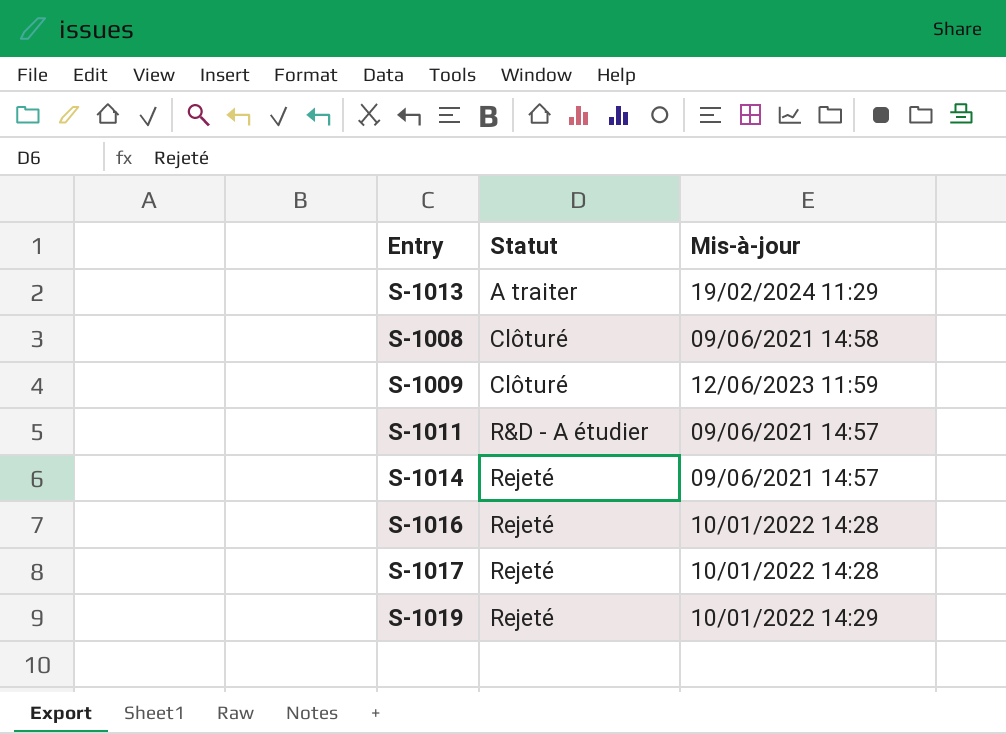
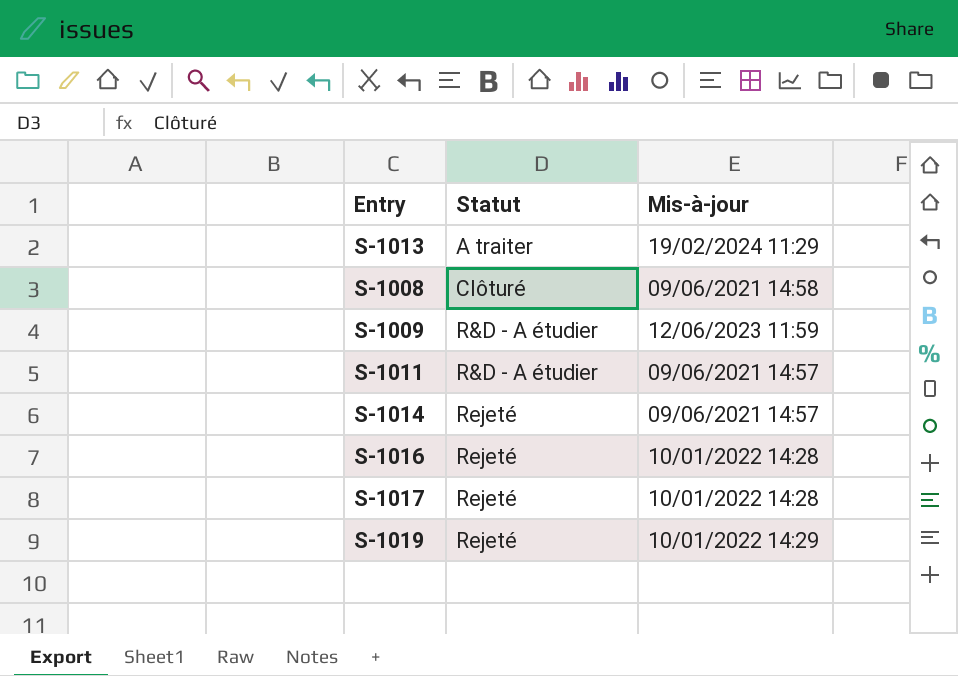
S-1009 | Statut: Clôturé -> R&D - A étudier

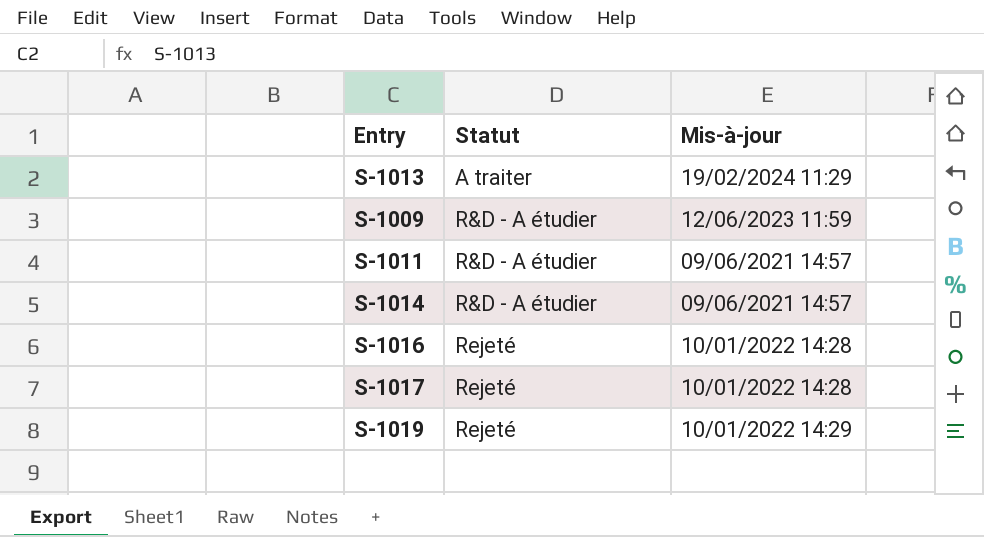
row S-1008: Clôturé | 09/06/2021 14:58 -> none
S-1014 | Statut: Rejeté -> R&D - A étudier

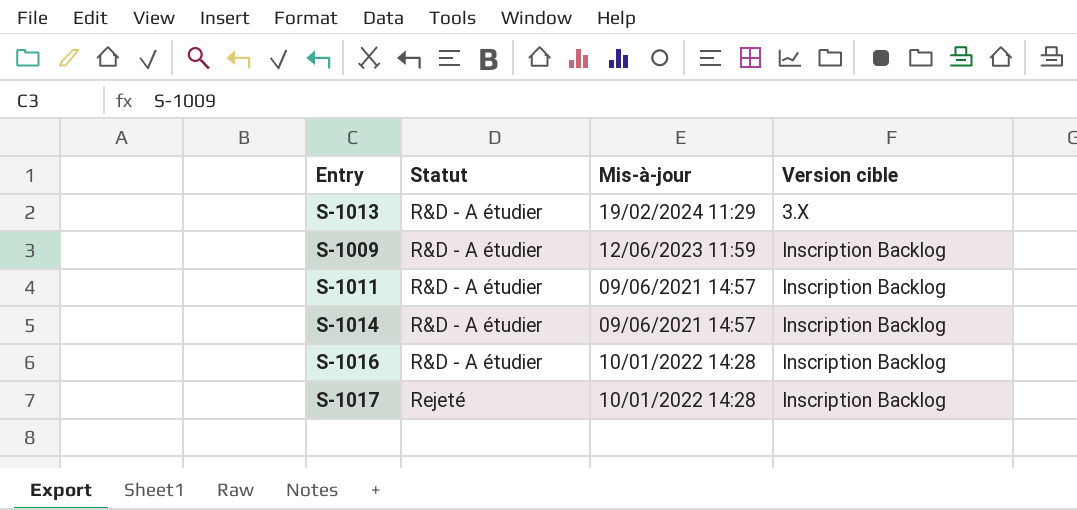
column Version cible | position: none -> 4
row S-1019: Rejeté | 10/01/2022 14:29 -> none
S-1013 | Statut: A traiter -> R&D - A étudier
S-1016 | Statut: Rejeté -> R&D - A étudier

